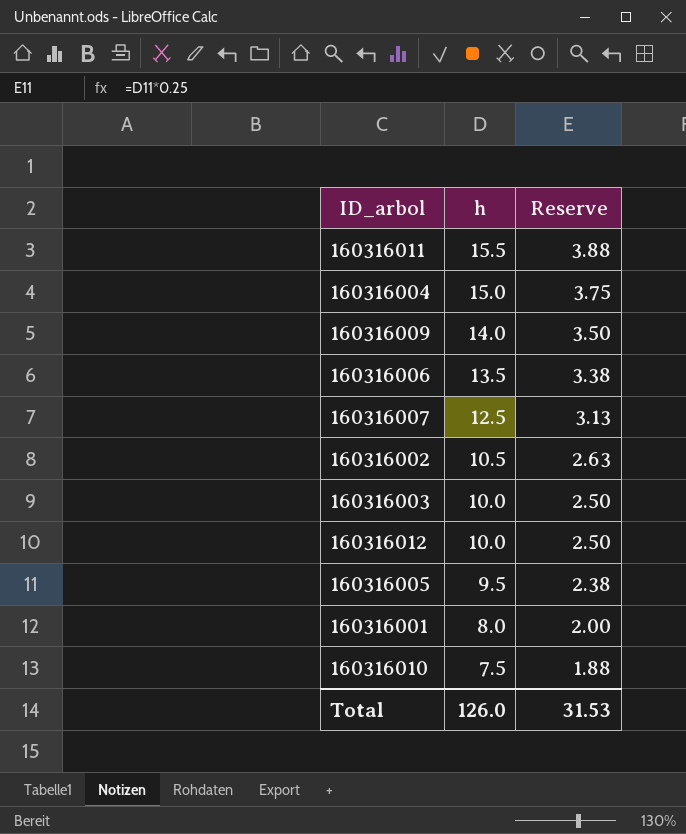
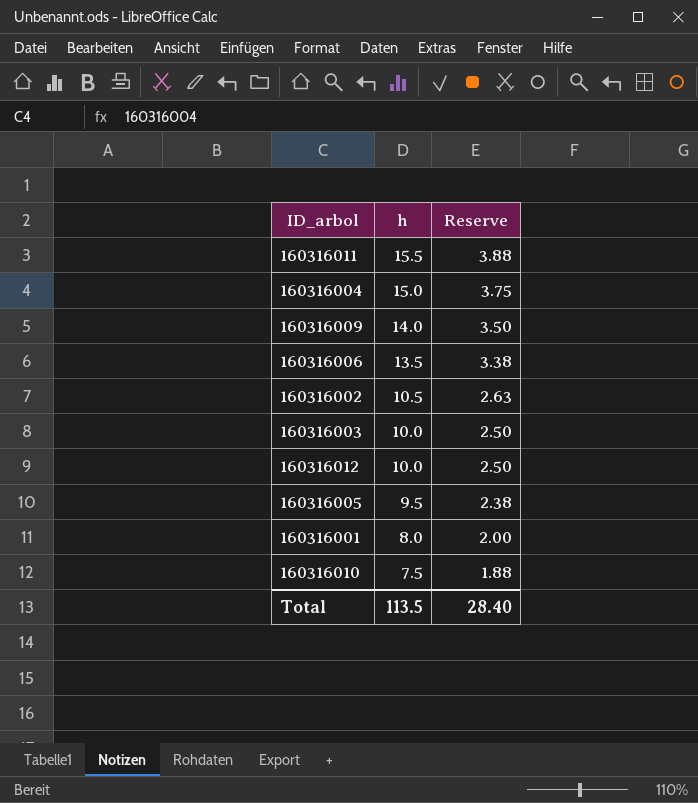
row 160316007: 12.5 | 3.13 -> none
Total | h: 126.0 -> 113.5
Total | Reserve: 31.53 -> 28.40

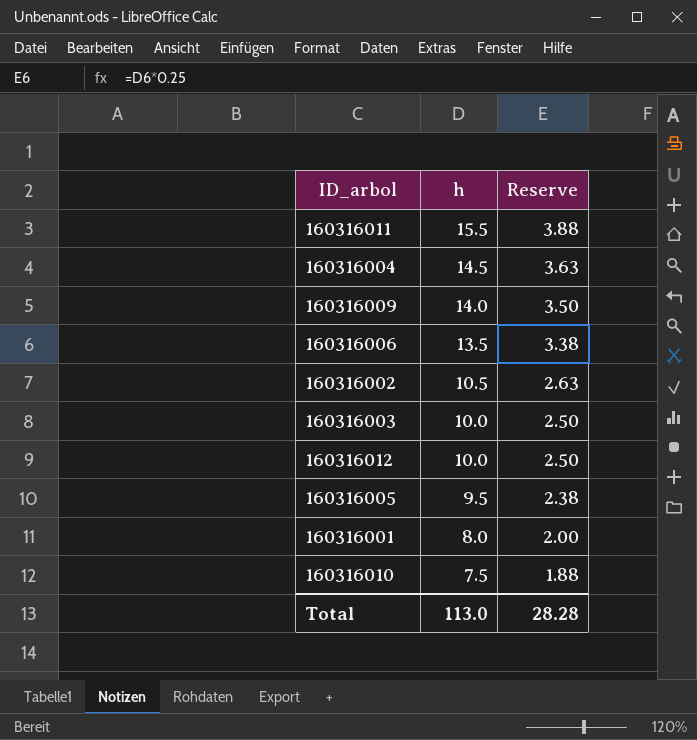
160316004 | h: 15.0 -> 14.5
160316004 | Reserve: 3.75 -> 3.63
Total | h: 113.5 -> 113.0
Total | Reserve: 28.40 -> 28.28

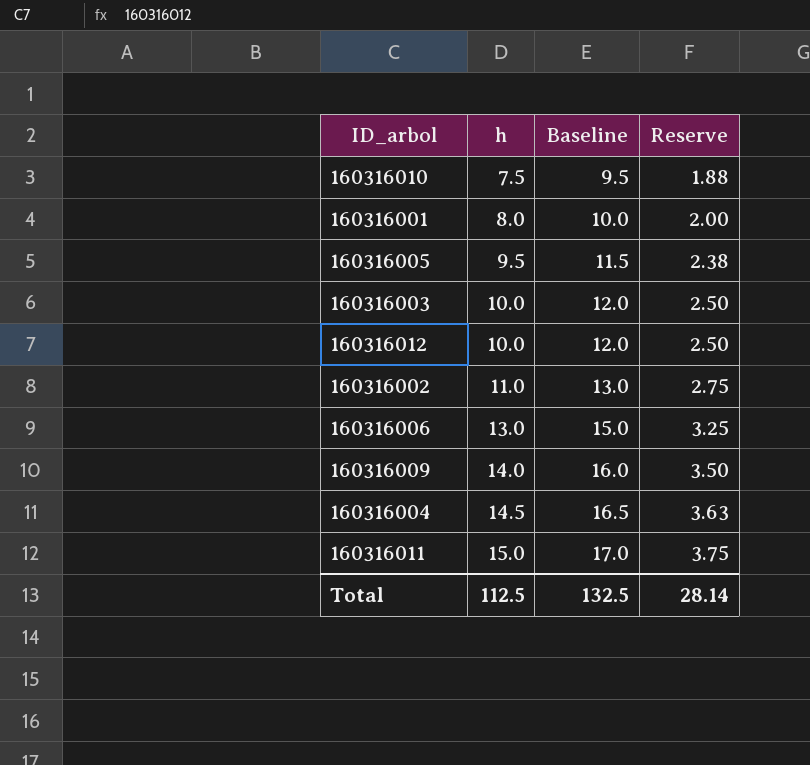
row order: h descending -> h ascending
column Baseline | formula: none -> [h] + 2
160316002 | h: 10.5 -> 11.0
160316002 | Reserve: 2.63 -> 2.75
160316006 | h: 13.5 -> 13.0
160316006 | Reserve: 3.38 -> 3.25
160316011 | h: 15.5 -> 15.0
160316011 | Reserve: 3.88 -> 3.75
Total | h: 113.0 -> 112.5
Total | Reserve: 28.28 -> 28.14

